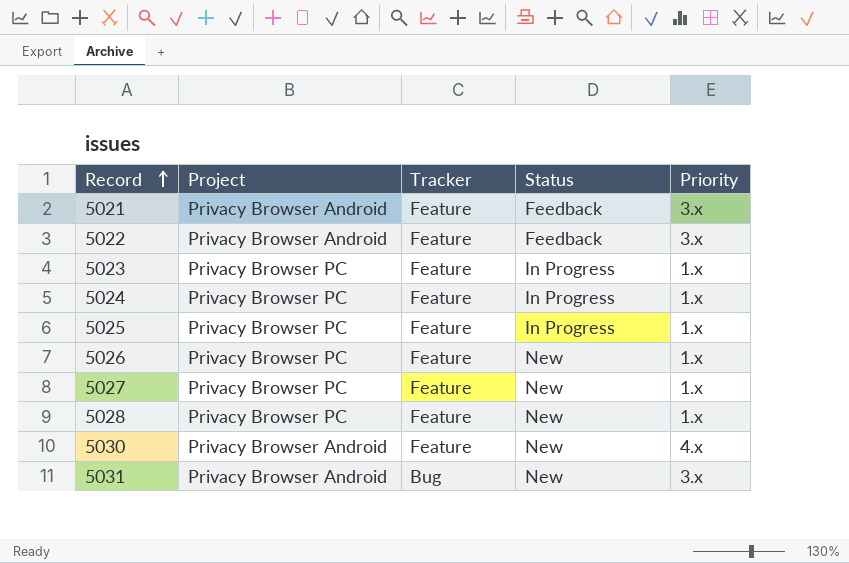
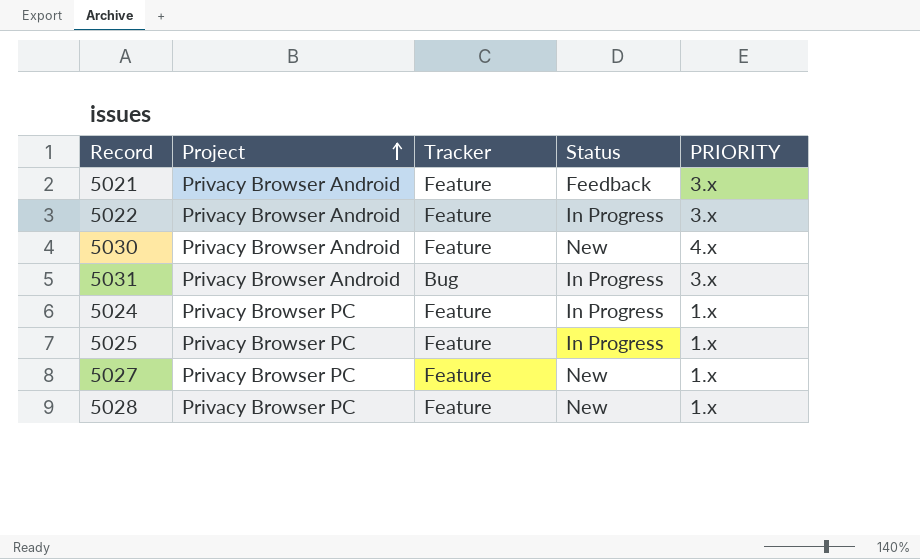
row order: Record ascending -> Project ascending
column name: Priority -> PRIORITY
row 5023: Privacy Browser PC | Feature | In Progress | 1.x -> none
row 5026: Privacy Browser PC | Feature | New | 1.x -> none
5022 | Status: Feedback -> In Progress
5031 | Status: New -> In Progress

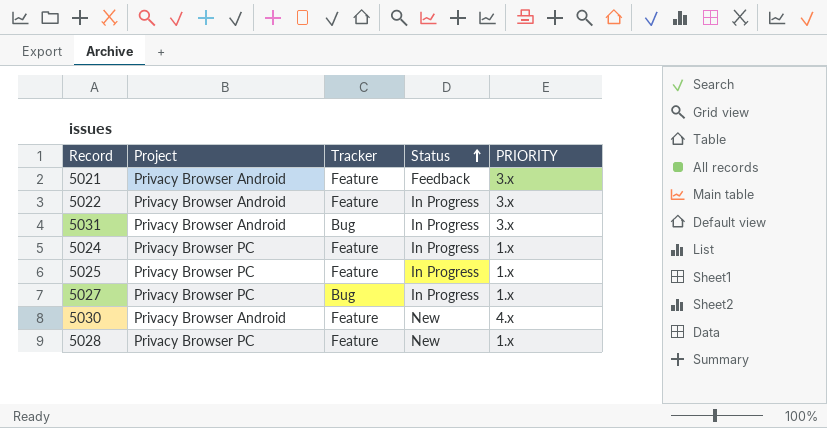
row order: Project ascending -> Status ascending
5027 | Tracker: Feature -> Bug
5027 | Status: New -> In Progress

